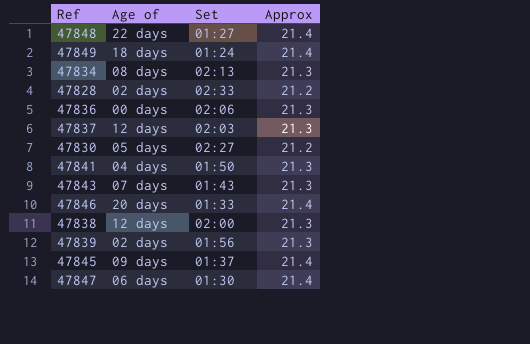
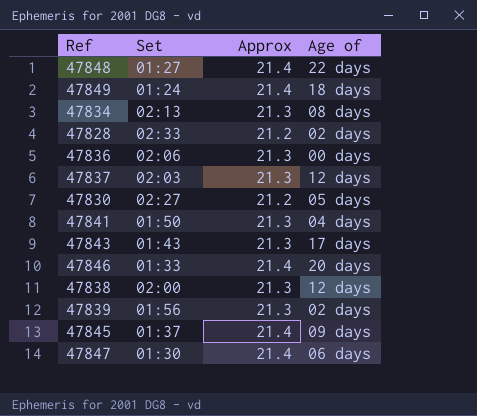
column Age of | position: 2 -> 4
47843 | Age of: 07 days -> 17 days

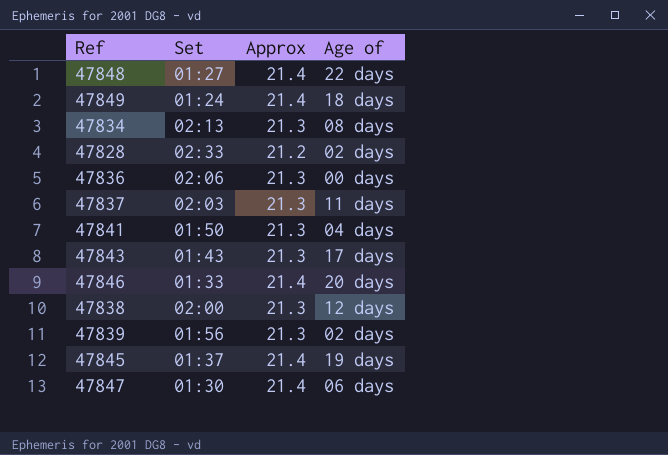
row 47830: 02:27 | 21.2 | 05 days -> none
47837 | Age of: 12 days -> 11 days
47845 | Age of: 09 days -> 19 days

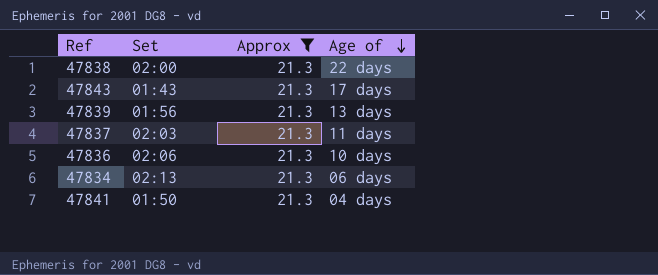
filter: none -> Approx = 21.3
row order: none -> Age of descending
47838 | Age of: 12 days -> 22 days
47839 | Age of: 02 days -> 13 days
47836 | Age of: 00 days -> 10 days
47834 | Age of: 08 days -> 06 days

